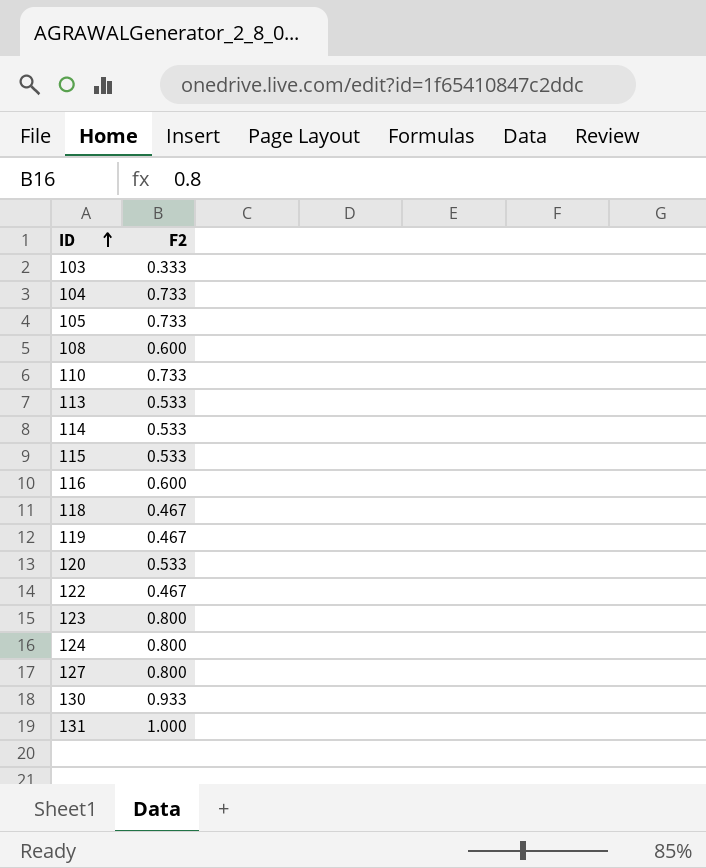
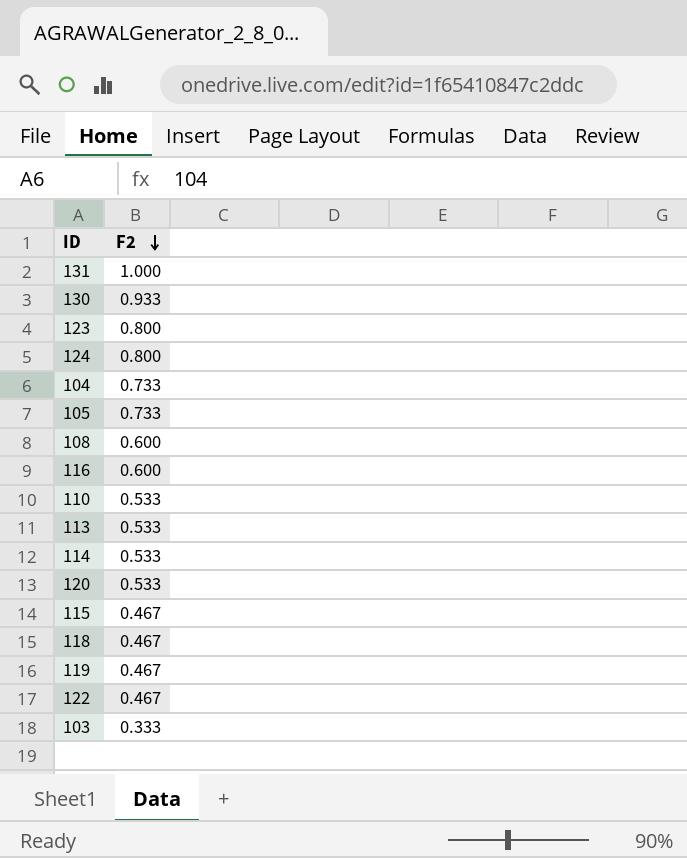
row order: ID ascending -> F2 descending
row 127: 0.800 -> none
110 | F2: 0.733 -> 0.533
115 | F2: 0.533 -> 0.467

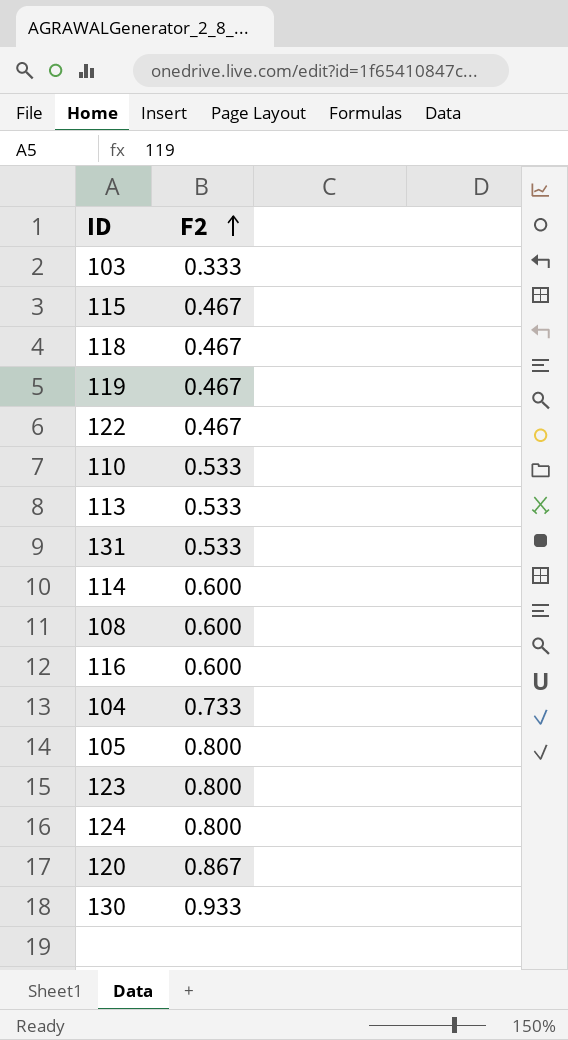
row order: F2 descending -> F2 ascending
131 | F2: 1.000 -> 0.533
114 | F2: 0.533 -> 0.600
105 | F2: 0.733 -> 0.800
120 | F2: 0.533 -> 0.867

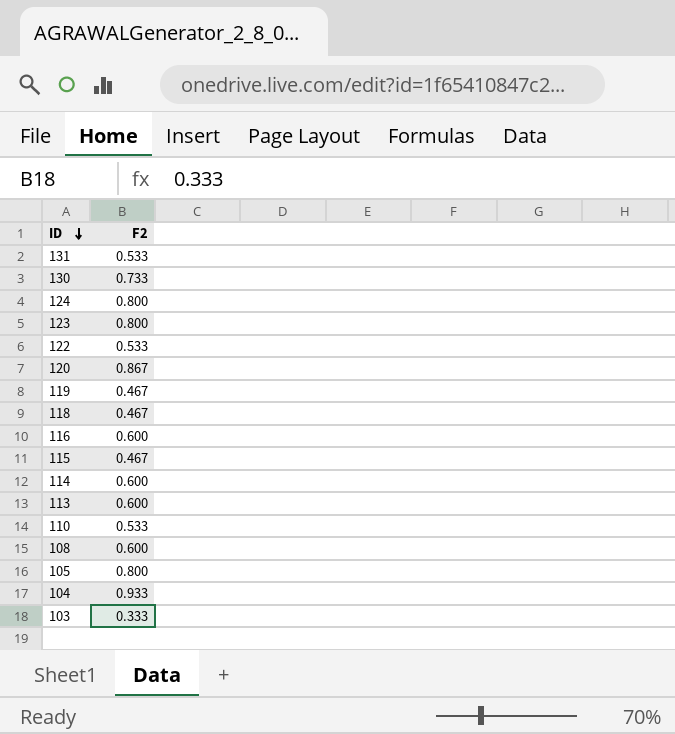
row order: F2 ascending -> ID descending
130 | F2: 0.933 -> 0.733
122 | F2: 0.467 -> 0.533
113 | F2: 0.533 -> 0.600
104 | F2: 0.733 -> 0.933

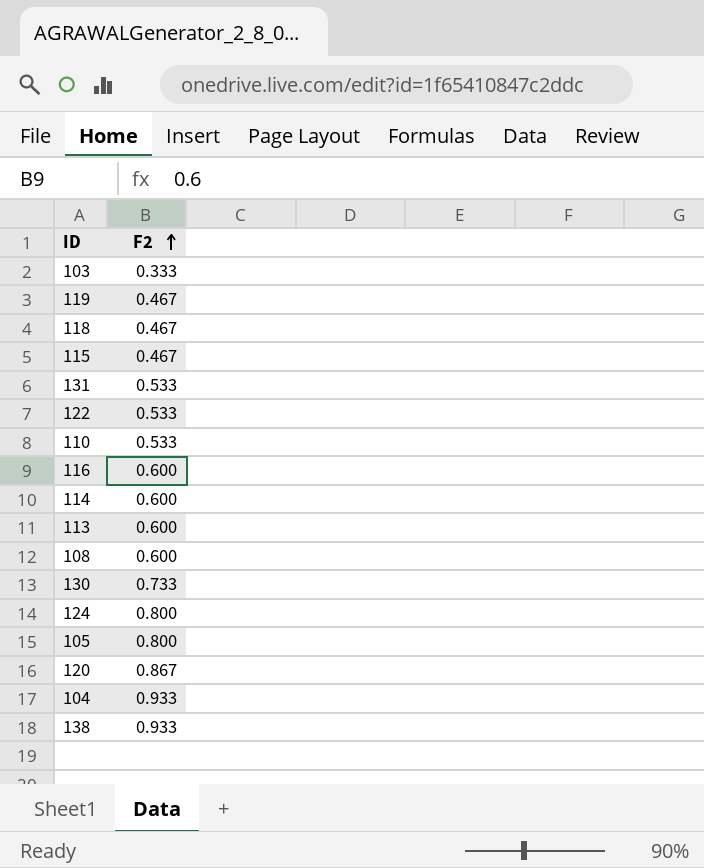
row order: ID descending -> F2 ascending
row 123: 0.800 -> none
row 138: none -> 0.933

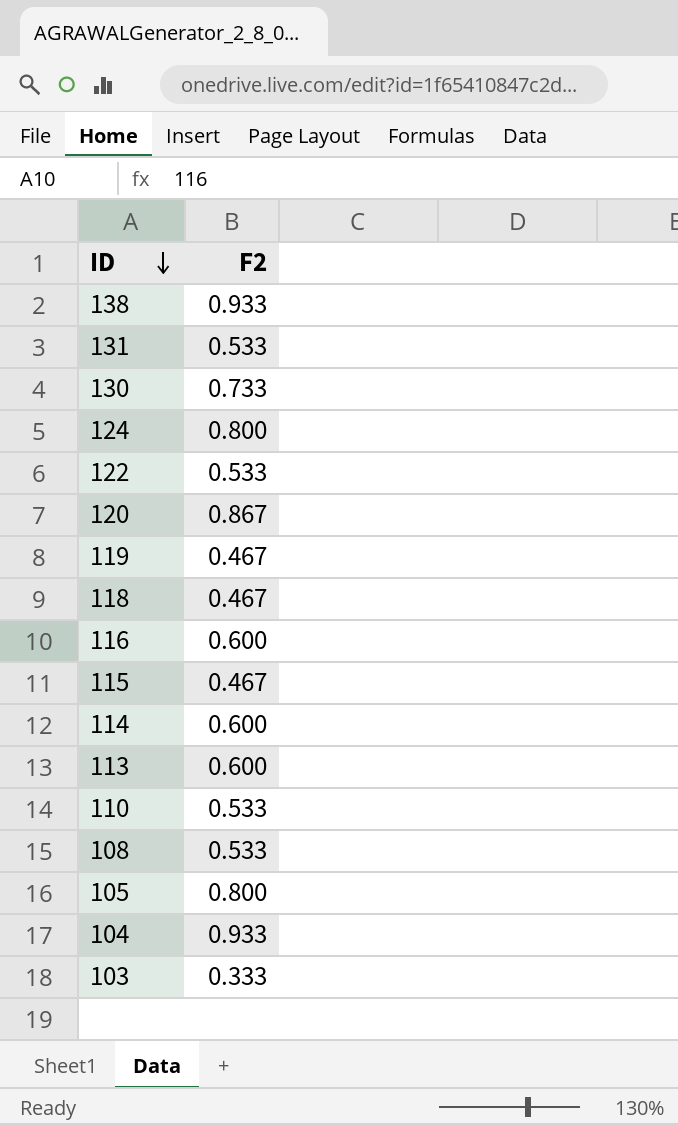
row order: F2 ascending -> ID descending
108 | F2: 0.600 -> 0.533

